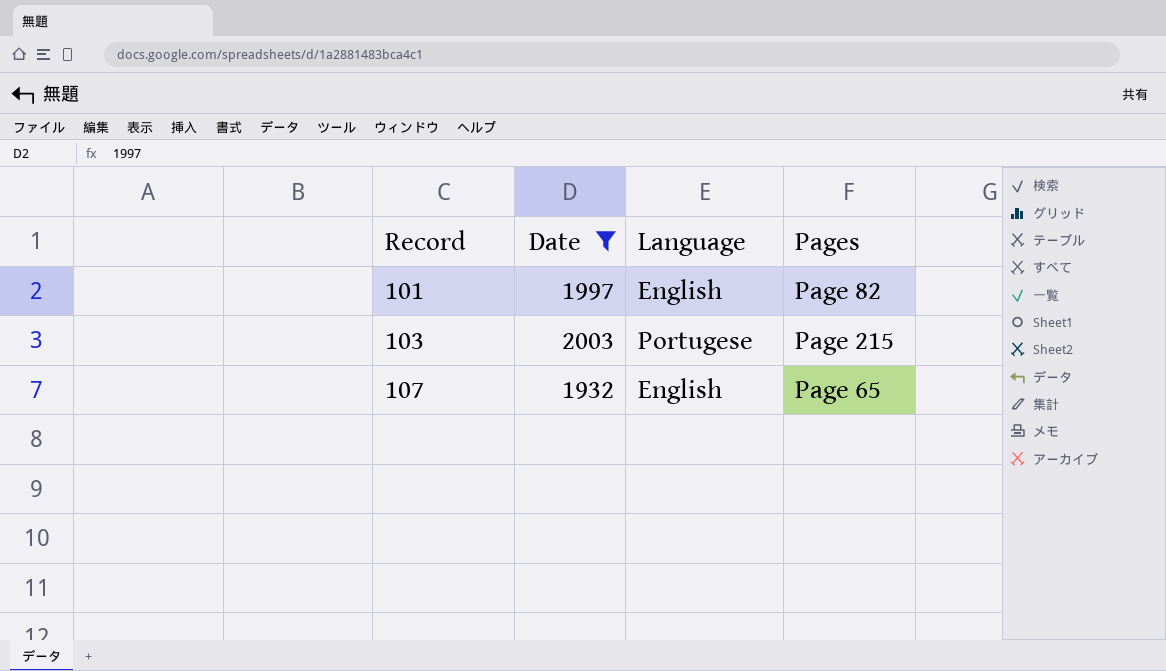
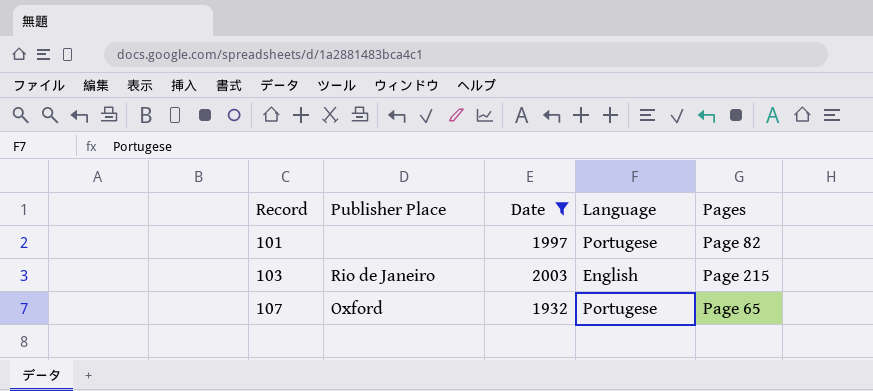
column Publisher Place | position: none -> 2
101 | Language: English -> Portugese
103 | Language: Portugese -> English
107 | Language: English -> Portugese

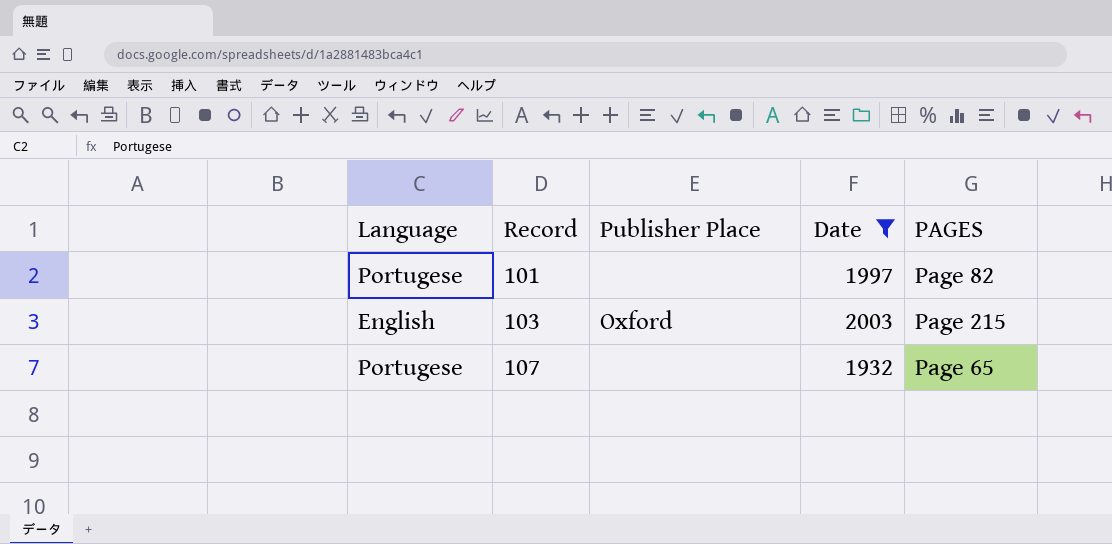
column Language | position: 4 -> 1
column name: Pages -> PAGES
103 | Publisher Place: Rio de Janeiro -> Oxford
107 | Publisher Place: Oxford -> none

